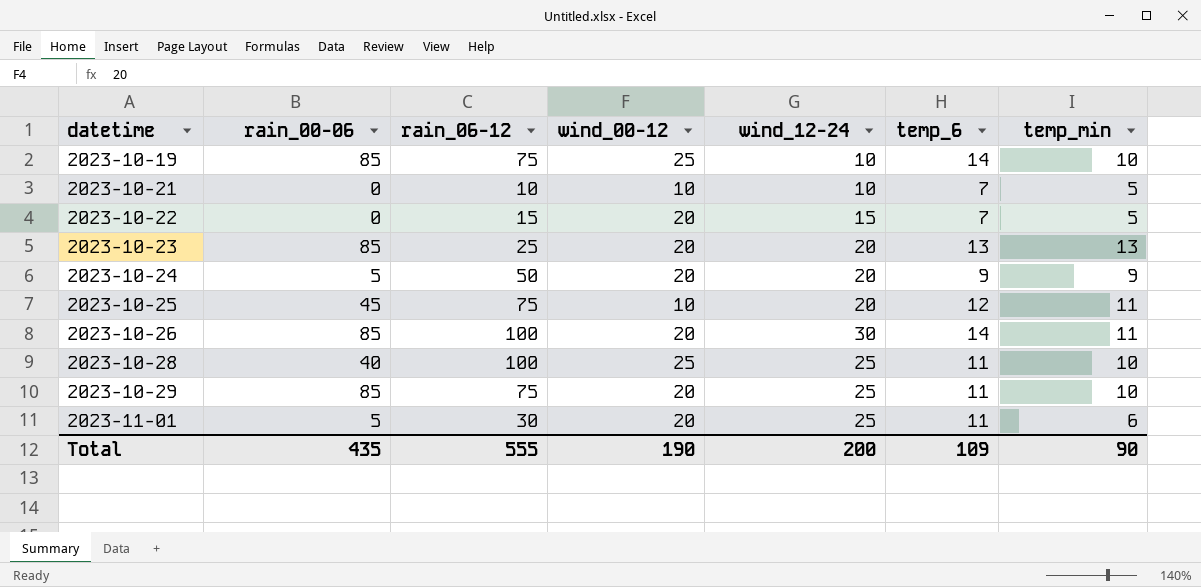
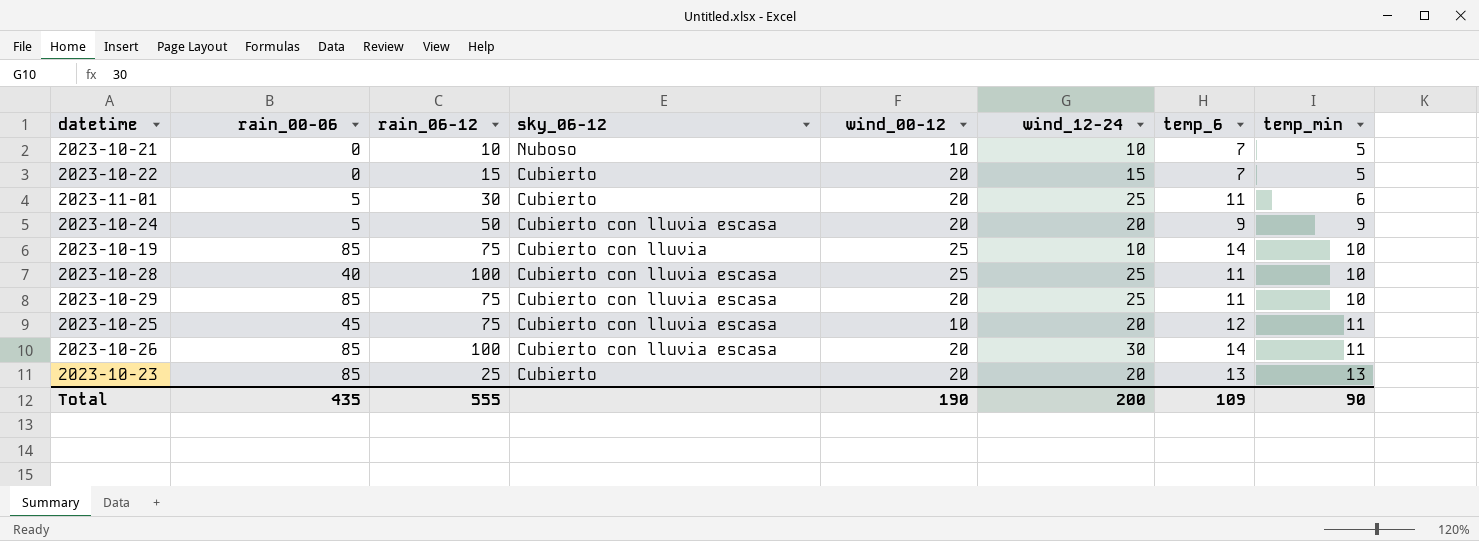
row order: datetime ascending -> temp_min ascending
column sky_06-12 | position: none -> 4

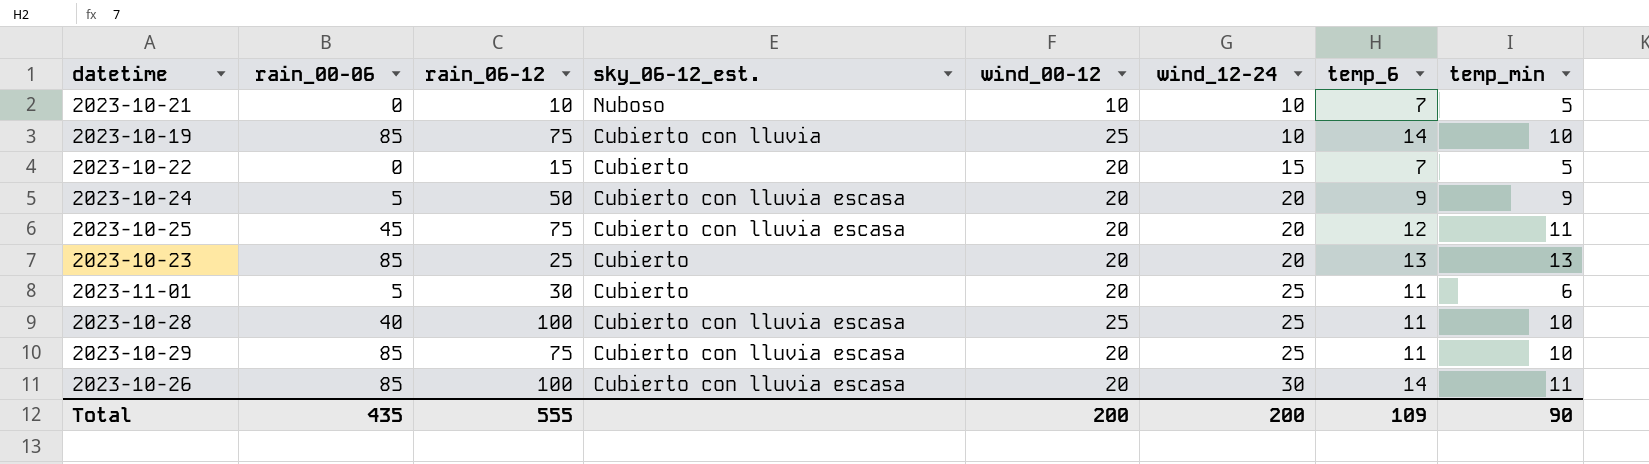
row order: temp_min ascending -> wind_12-24 ascending
column name: sky_06-12 -> sky_06-12_est.
2023-10-25 | wind_00-12: 10 -> 20
Total | wind_00-12: 190 -> 200

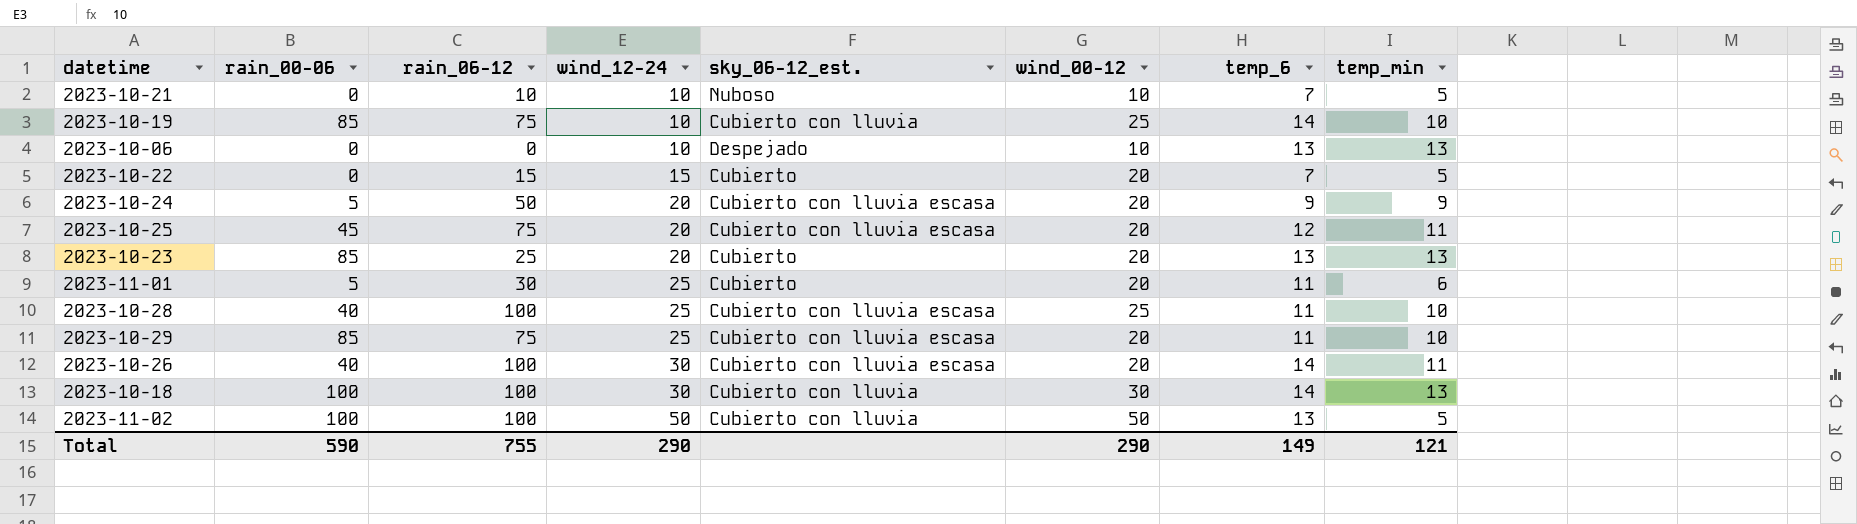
column wind_12-24 | position: 6 -> 4
row 2023-10-06: none -> 0 | 0 | 10 | Despejado | 10 | 13 | 13
2023-10-26 | rain_00-06: 85 -> 40
row 2023-10-18: none -> 100 | 100 | 30 | Cubierto con lluvia | 30 | 14 | 13
row 2023-11-02: none -> 100 | 100 | 50 | Cubierto con lluvia | 50 | 13 | 5
Total | rain_00-06: 435 -> 590
Total | rain_06-12: 555 -> 755
Total | wind_12-24: 200 -> 290
Total | wind_00-12: 200 -> 290
Total | temp_6: 109 -> 149
Total | temp_min: 90 -> 121

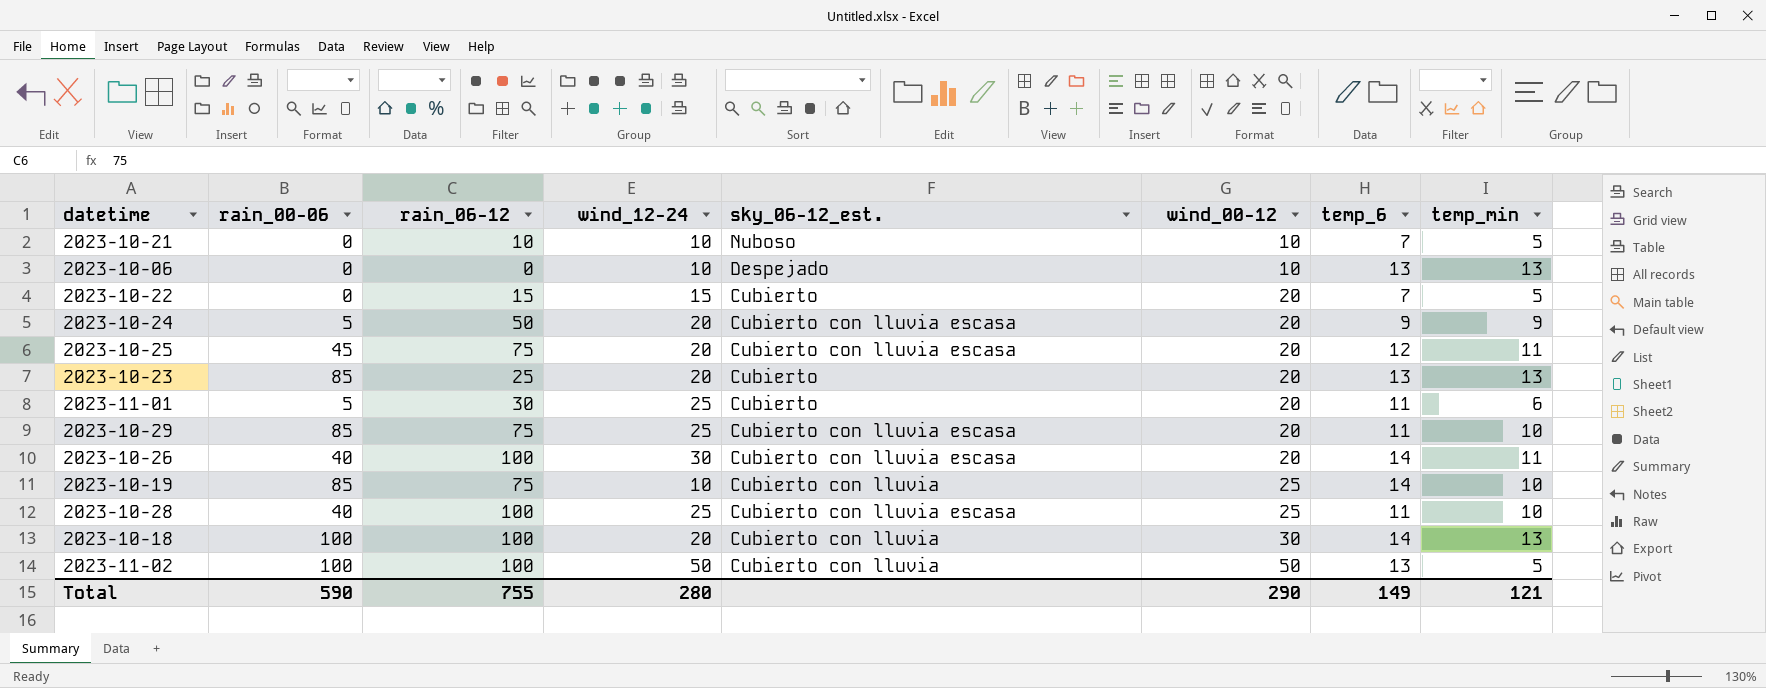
row order: wind_12-24 ascending -> wind_00-12 ascending
2023-10-18 | wind_12-24: 30 -> 20
Total | wind_12-24: 290 -> 280

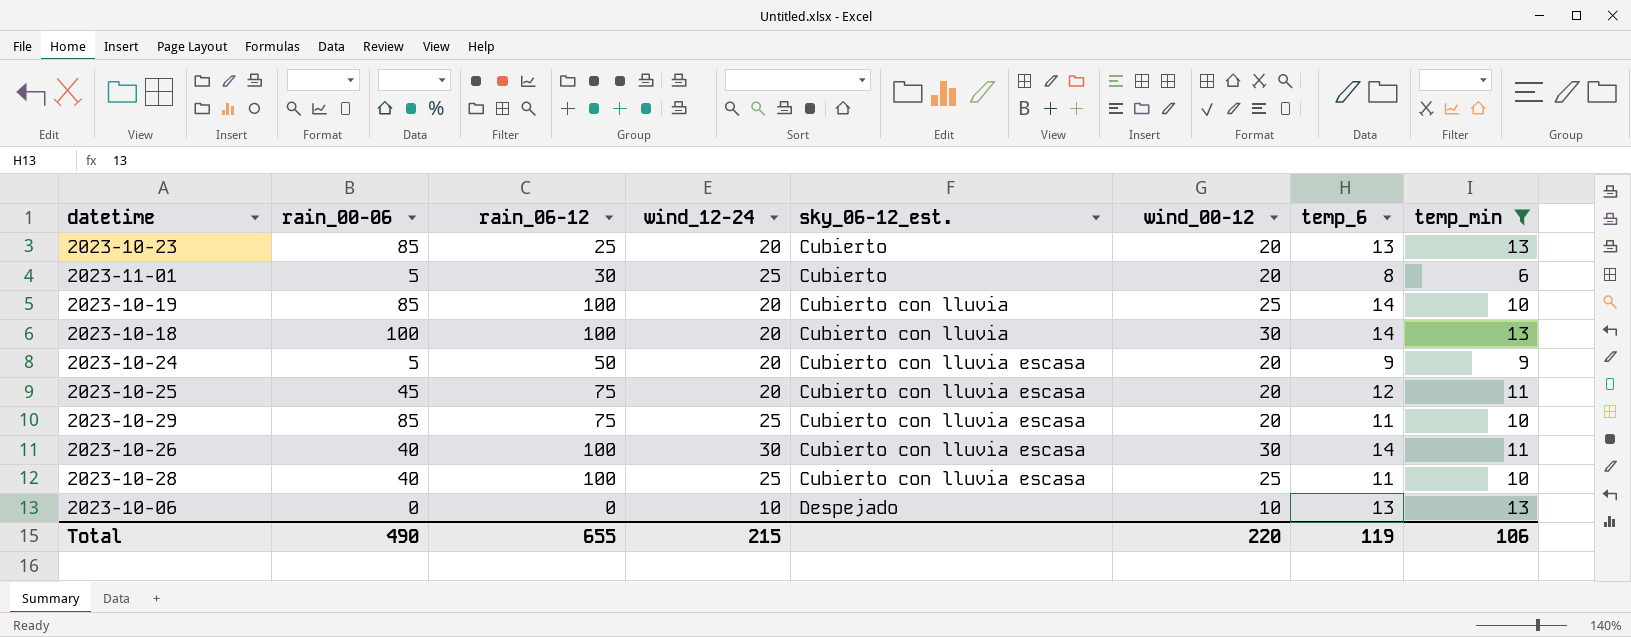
filter: none -> temp_min != 5
row order: wind_00-12 ascending -> sky_06-12_est. ascending
2023-11-01 | temp_6: 11 -> 8
2023-10-19 | rain_06-12: 75 -> 100
2023-10-19 | wind_12-24: 10 -> 20
2023-10-26 | wind_00-12: 20 -> 30
Total | rain_00-06: 590 -> 490
Total | rain_06-12: 755 -> 655
Total | wind_12-24: 280 -> 215
Total | wind_00-12: 290 -> 220
Total | temp_6: 149 -> 119
Total | temp_min: 121 -> 106

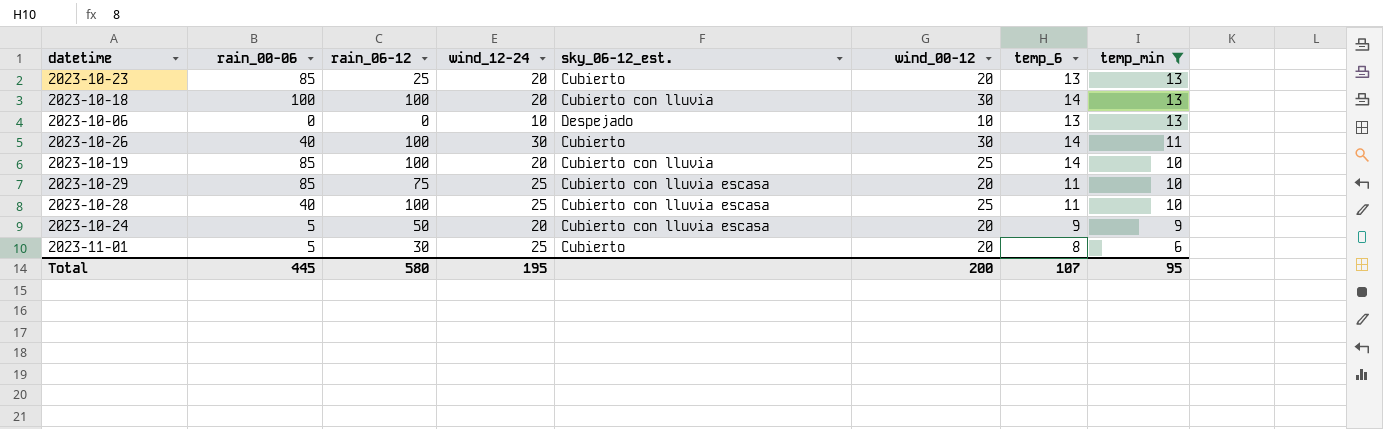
row order: sky_06-12_est. ascending -> temp_min descending
row 2023-10-25: 45 | 75 | 20 | Cubierto con lluvia escasa | 20 | 12 | 11 -> none
2023-10-26 | sky_06-12_est.: Cubierto con lluvia escasa -> Cubierto
Total | rain_00-06: 490 -> 445
Total | rain_06-12: 655 -> 580
Total | wind_12-24: 215 -> 195
Total | wind_00-12: 220 -> 200
Total | temp_6: 119 -> 107
Total | temp_min: 106 -> 95

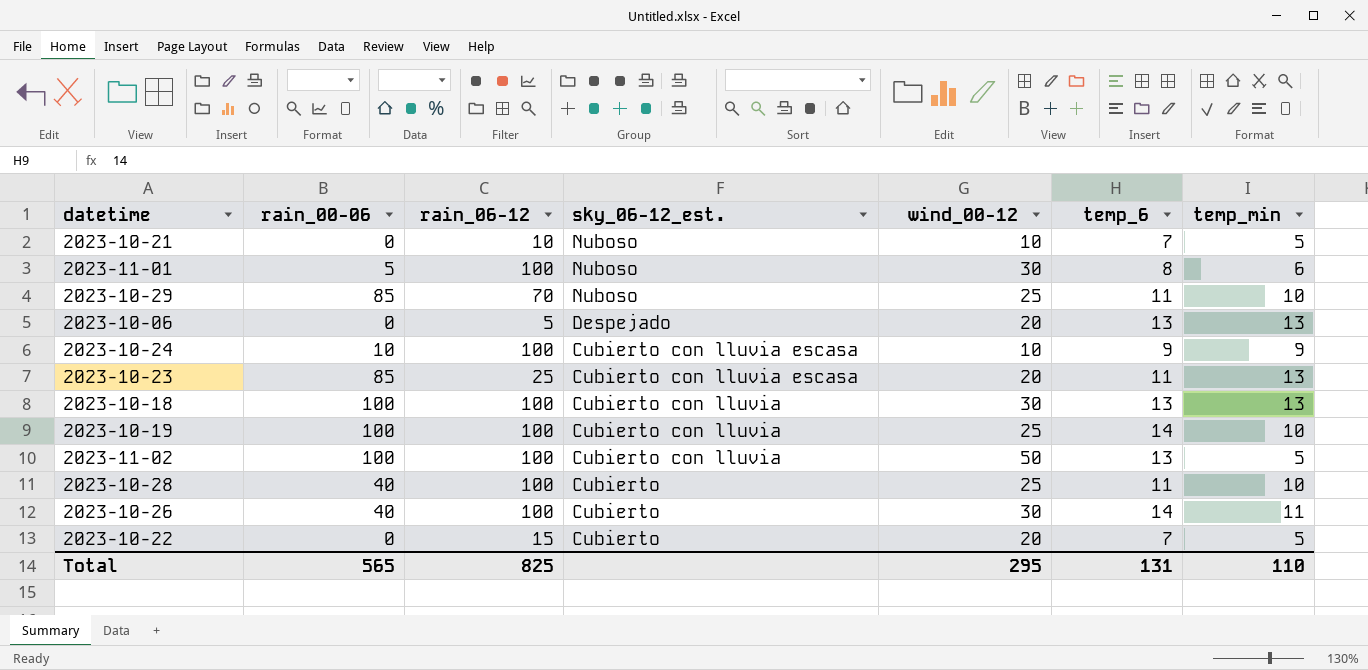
filter: temp_min != 5 -> none
row order: temp_min descending -> sky_06-12_est. descending
column wind_12-24 | position: 4 -> none
2023-11-01 | rain_06-12: 30 -> 100
2023-11-01 | sky_06-12_est.: Cubierto -> Nuboso
2023-11-01 | wind_00-12: 20 -> 30
2023-10-29 | rain_06-12: 75 -> 70
2023-10-29 | sky_06-12_est.: Cubierto con lluvia escasa -> Nuboso
2023-10-29 | wind_00-12: 20 -> 25
2023-10-06 | rain_06-12: 0 -> 5
2023-10-06 | wind_00-12: 10 -> 20
2023-10-24 | rain_00-06: 5 -> 10
2023-10-24 | rain_06-12: 50 -> 100
2023-10-24 | wind_00-12: 20 -> 10
2023-10-23 | sky_06-12_est.: Cubierto -> Cubierto con lluvia escasa
2023-10-23 | temp_6: 13 -> 11
2023-10-18 | temp_6: 14 -> 13
2023-10-19 | rain_00-06: 85 -> 100
2023-10-28 | sky_06-12_est.: Cubierto con lluvia escasa -> Cubierto
Total | rain_00-06: 445 -> 565
Total | rain_06-12: 580 -> 825
Total | wind_00-12: 200 -> 295
Total | temp_6: 107 -> 131
Total | temp_min: 95 -> 110

